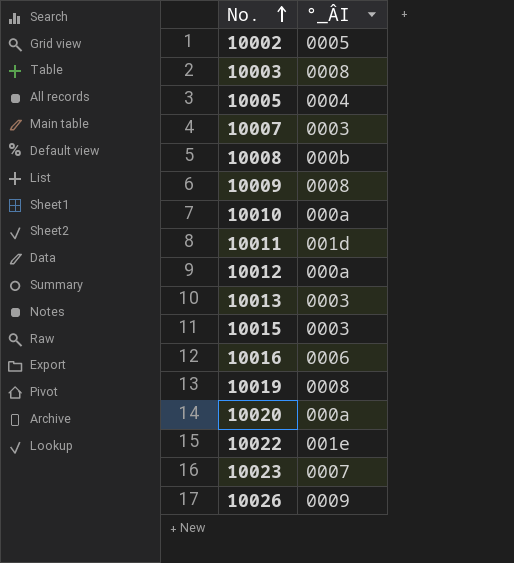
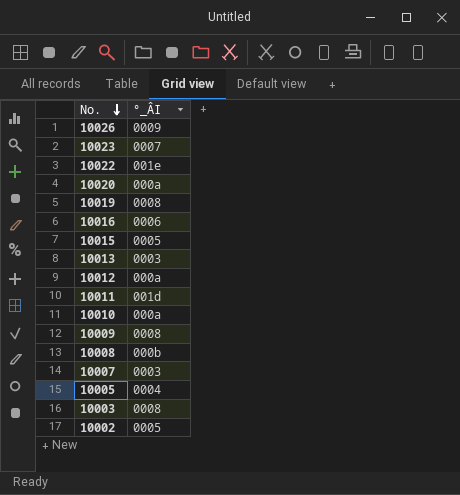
row order: No. ascending -> No. descending
10015 | °_ÂI: 0003 -> 0005

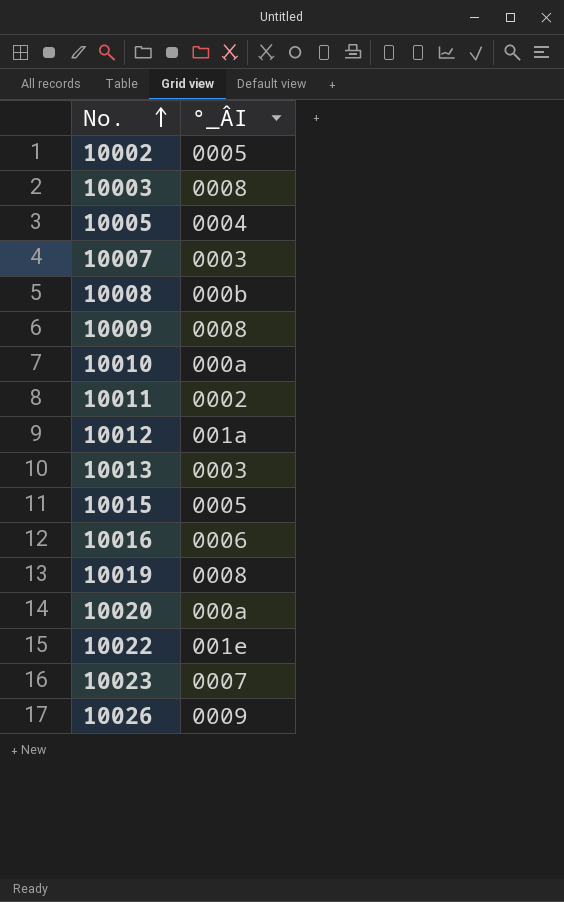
row order: No. descending -> No. ascending
10011 | °_ÂI: 001d -> 0002
10012 | °_ÂI: 000a -> 001a

